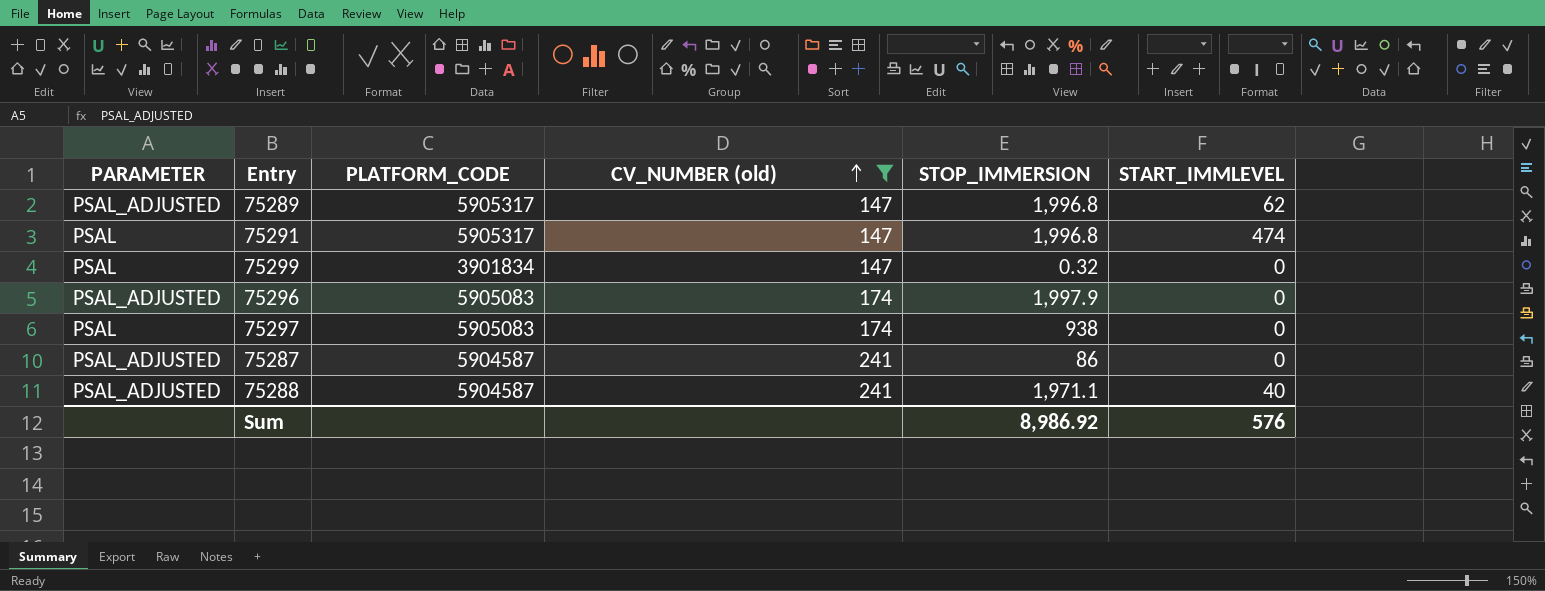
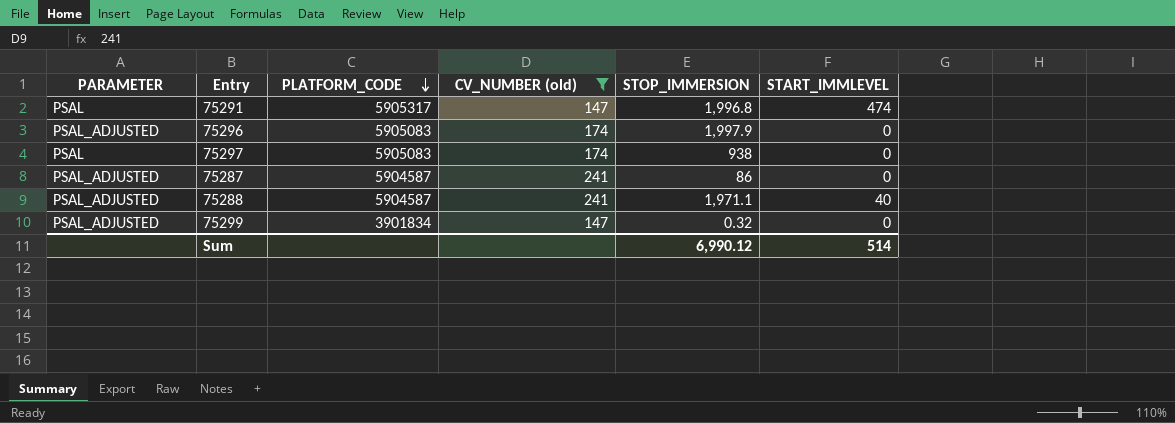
row order: CV_NUMBER (old) ascending -> PLATFORM_CODE descending
row 75289: PSAL_ADJUSTED | 5905317 | 147 | 1,996.8 | 62 -> none
75299 | PARAMETER: PSAL -> PSAL_ADJUSTED
Sum | STOP_IMMERSION: 8,986.92 -> 6,990.12
Sum | START_IMMLEVEL: 576 -> 514

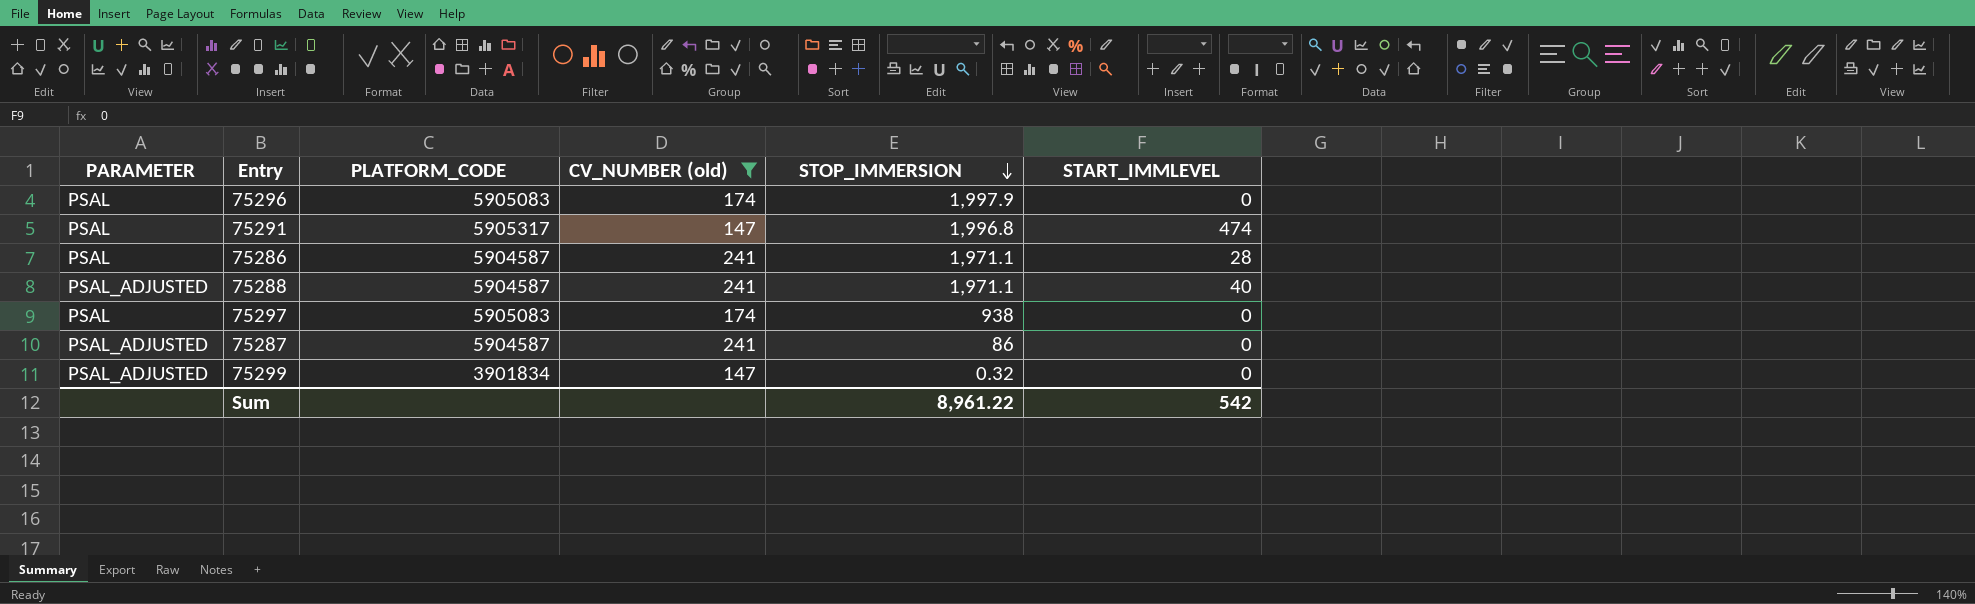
row order: PLATFORM_CODE descending -> STOP_IMMERSION descending
75296 | PARAMETER: PSAL_ADJUSTED -> PSAL
row 75286: none -> PSAL | 5904587 | 241 | 1,971.1 | 28
Sum | STOP_IMMERSION: 6,990.12 -> 8,961.22
Sum | START_IMMLEVEL: 514 -> 542

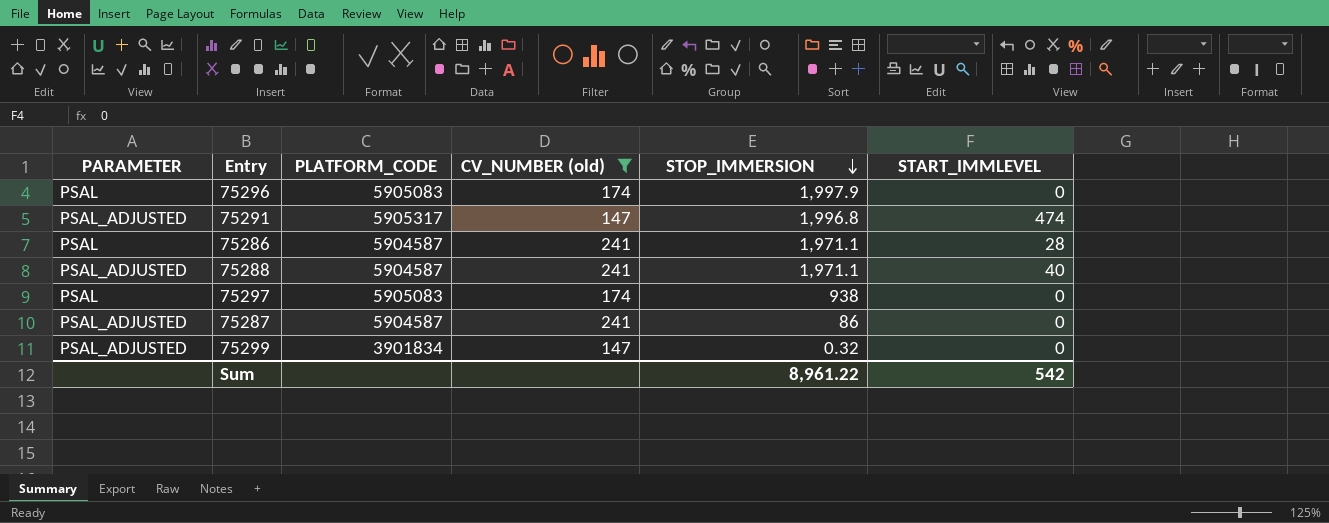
75291 | PARAMETER: PSAL -> PSAL_ADJUSTED

